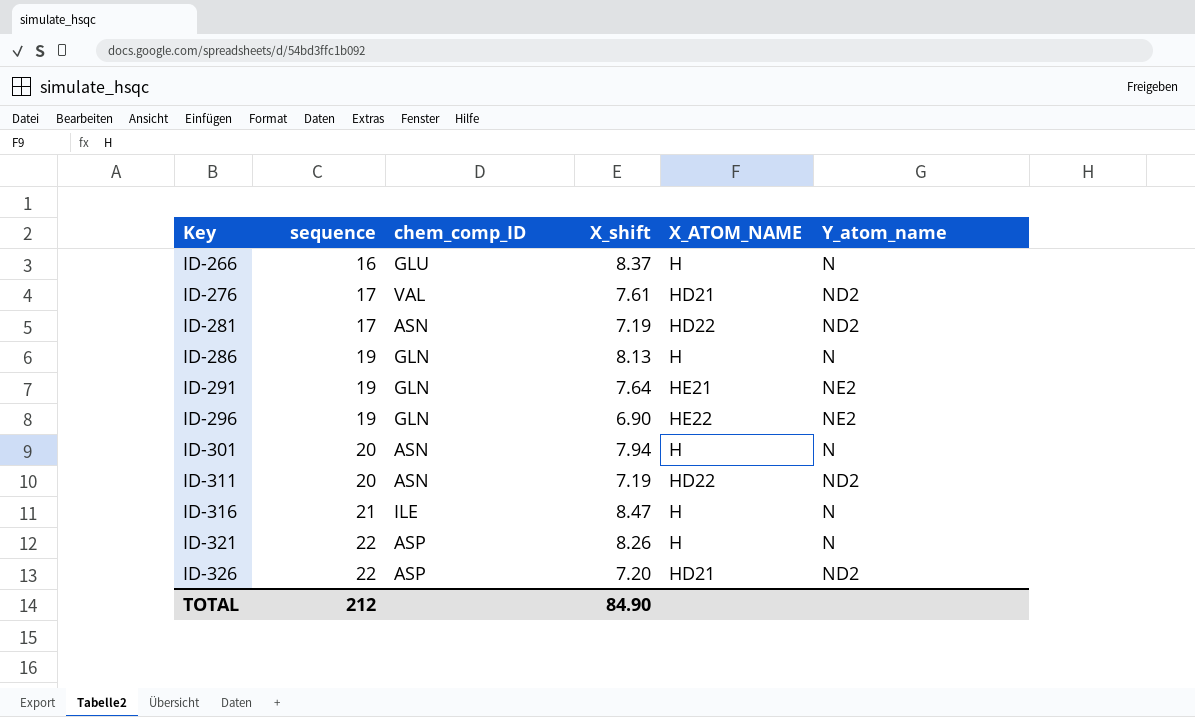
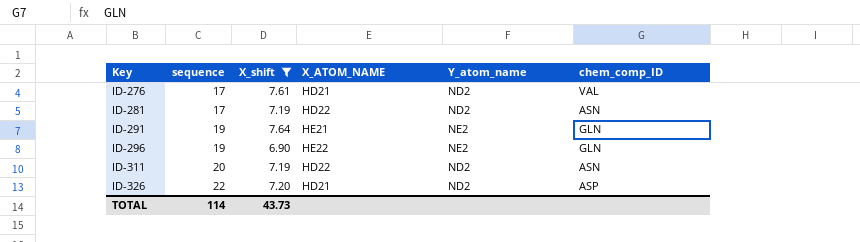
filter: none -> X_shift <= 7.64
column chem_comp_ID | position: 3 -> 6
TOTAL | sequence: 212 -> 114
TOTAL | X_shift: 84.90 -> 43.73

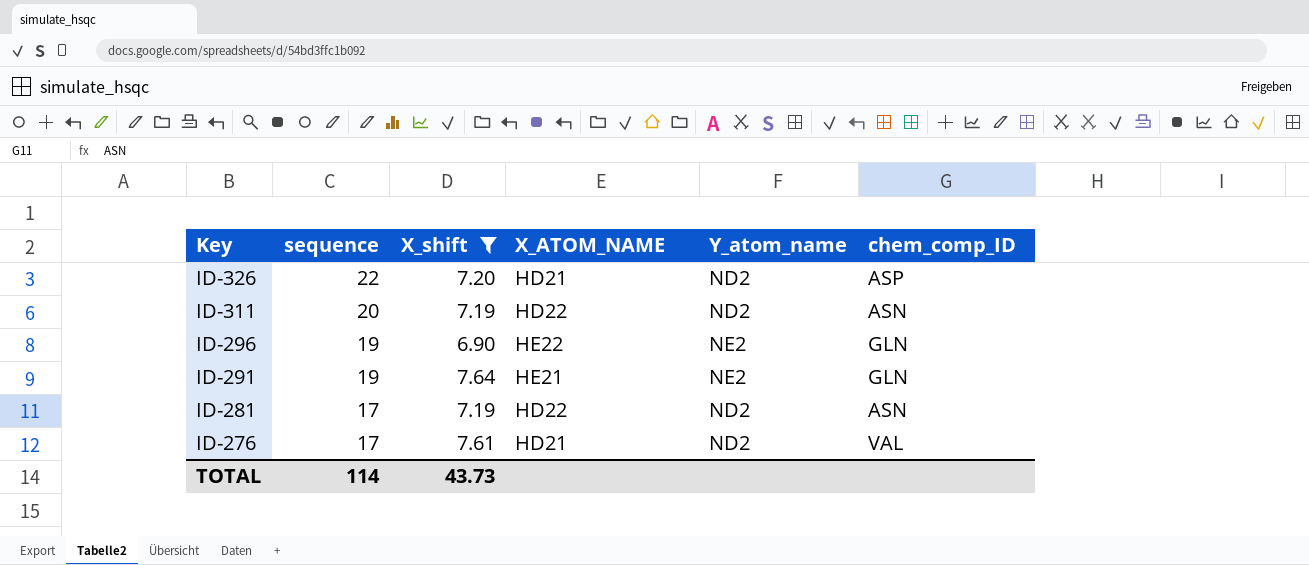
row order: Key ascending -> Key descending

